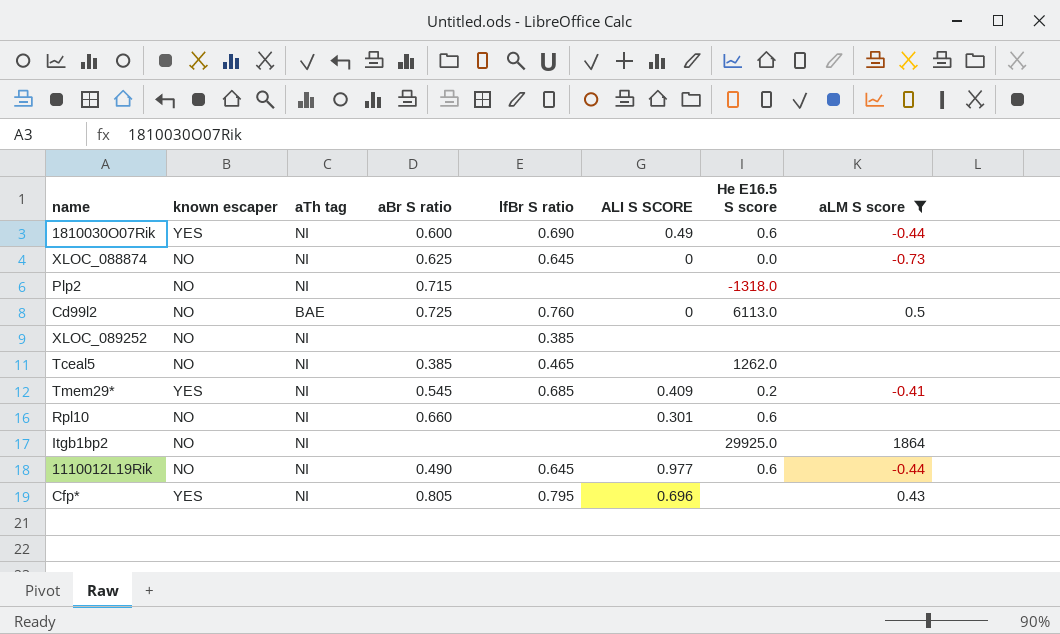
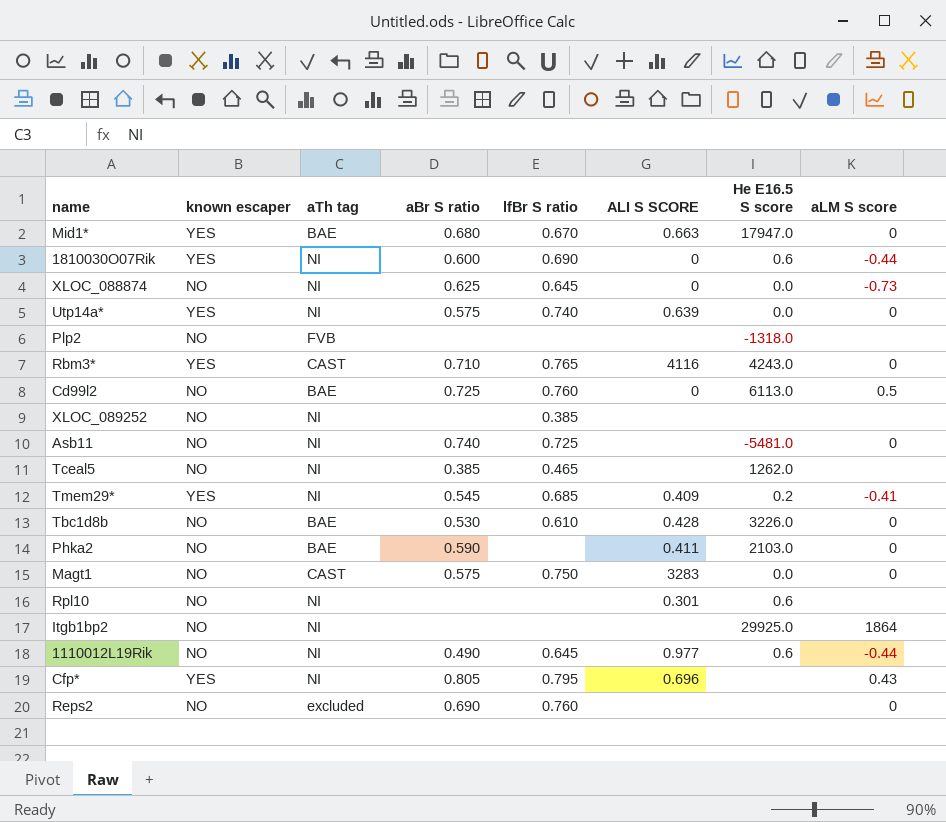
filter: aLM S score != 0 -> none
1810030O07Rik | ALI S SCORE: 0.49 -> 0
Plp2 | aTh tag: NI -> FVB
Plp2 | aBr S ratio: 0.715 -> none
Rpl10 | aBr S ratio: 0.660 -> none

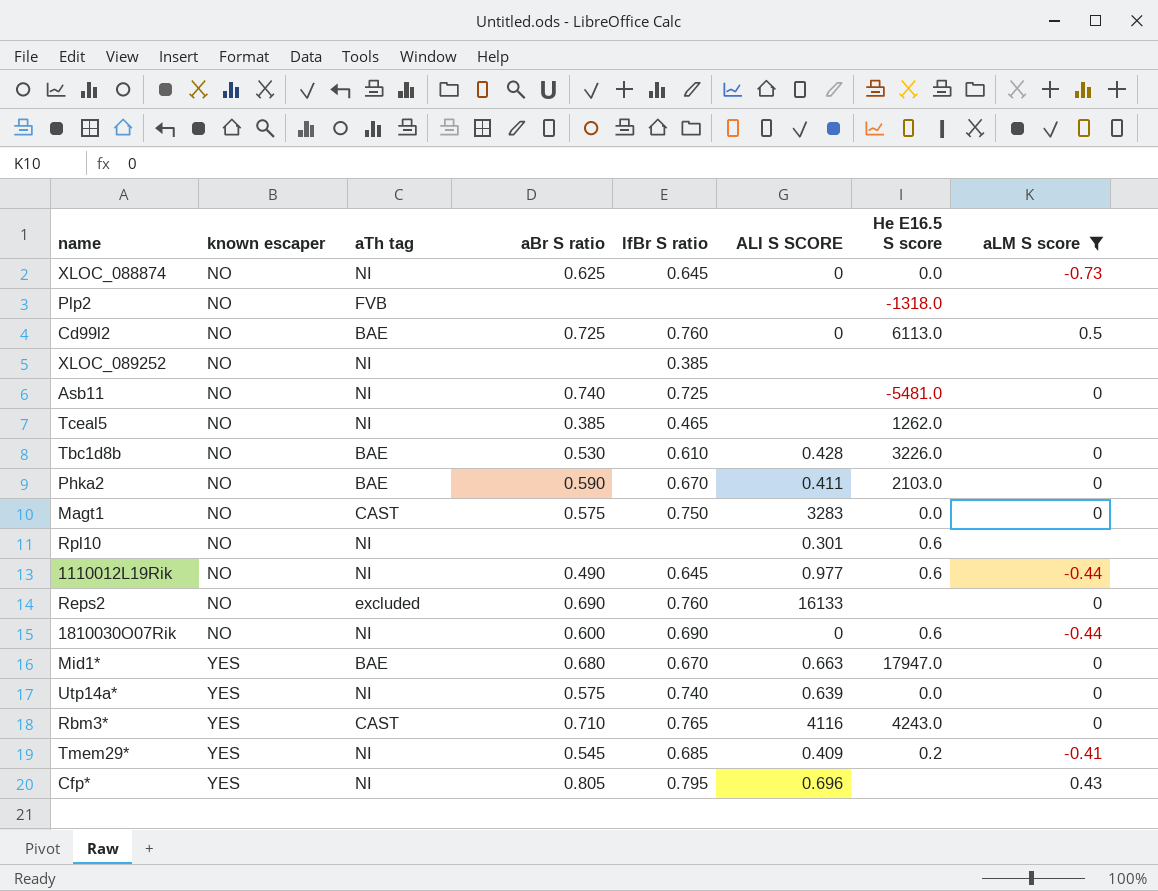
filter: none -> aLM S score != 1864
row order: none -> known escaper ascending
Phka2 | lfBr S ratio: none -> 0.670
Reps2 | ALI S SCORE: none -> 16133
1810030O07Rik | known escaper: YES -> NO

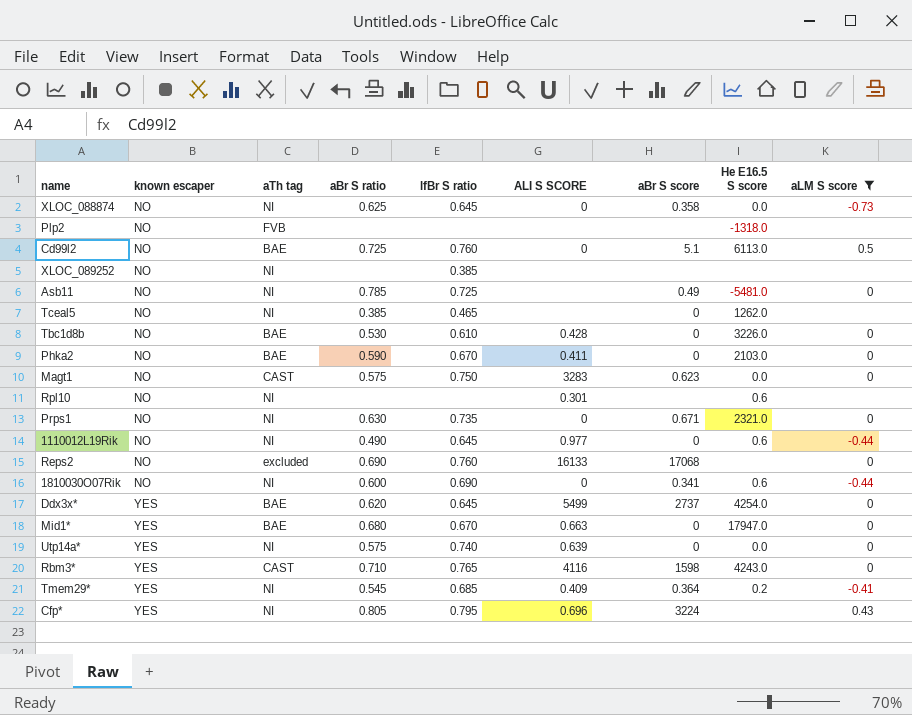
column aBr S score | position: none -> 7
Asb11 | aBr S ratio: 0.740 -> 0.785
row Prps1: none -> NO | NI | 0.630 | 0.735 | 0 | 0.671 | 2321.0 | 0
row Ddx3x*: none -> YES | BAE | 0.620 | 0.645 | 5499 | 2737 | 4254.0 | 0

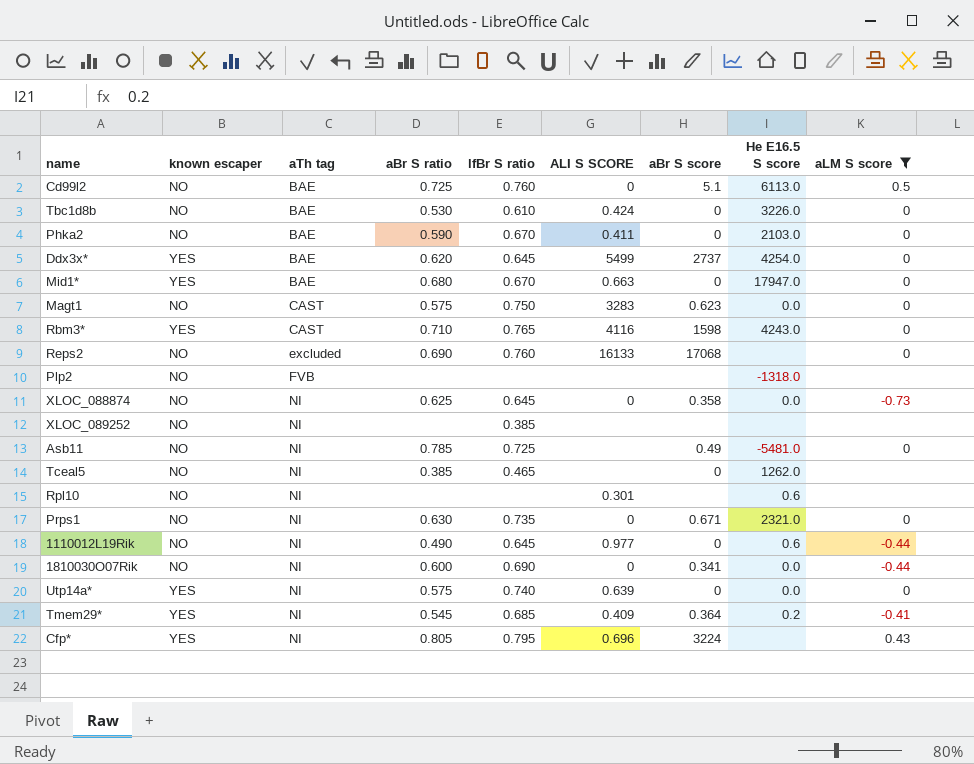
row order: known escaper ascending -> aTh tag ascending
Tbc1d8b | ALI S SCORE: 0.428 -> 0.424
1810030O07Rik | He E16.5 S score: 0.6 -> 0.0

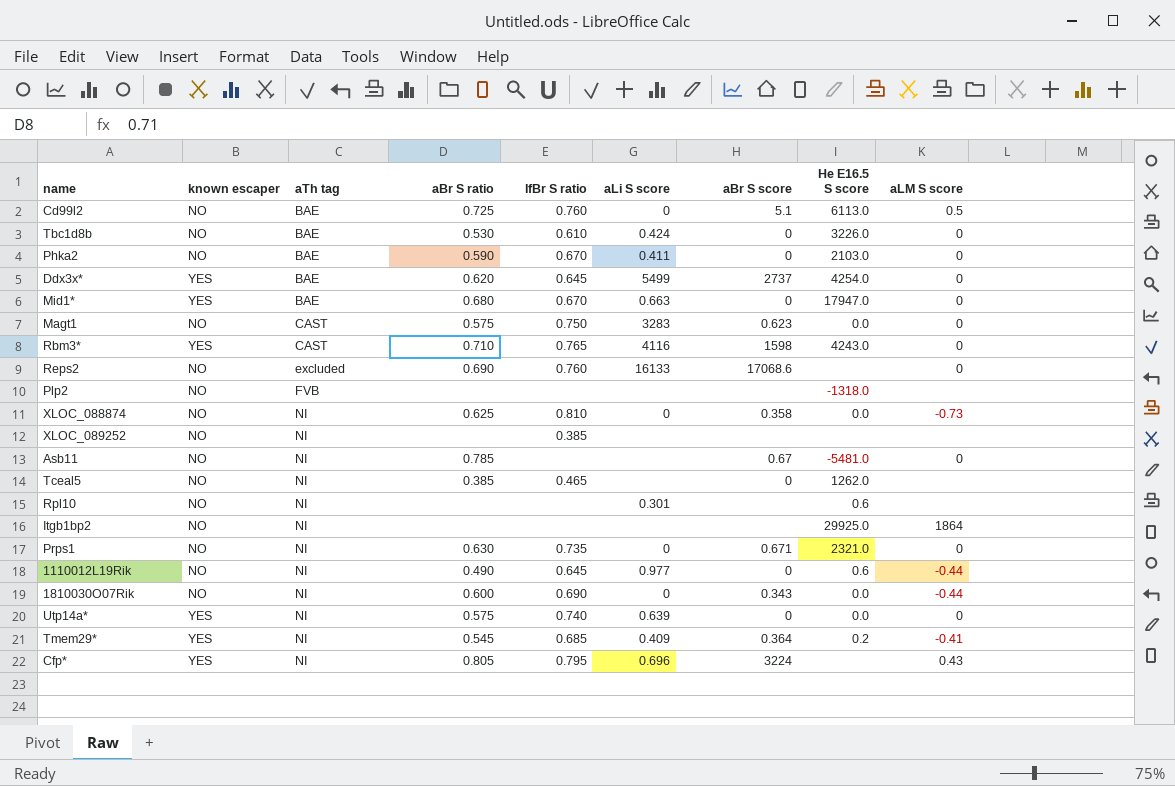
filter: aLM S score != 1864 -> none
column name: ALI S SCORE -> aLi S score
Reps2 | aBr S score: 17068 -> 17068.6
XLOC_088874 | lfBr S ratio: 0.645 -> 0.810
Asb11 | lfBr S ratio: 0.725 -> none
Asb11 | aBr S score: 0.49 -> 0.67
1810030O07Rik | aBr S score: 0.341 -> 0.343

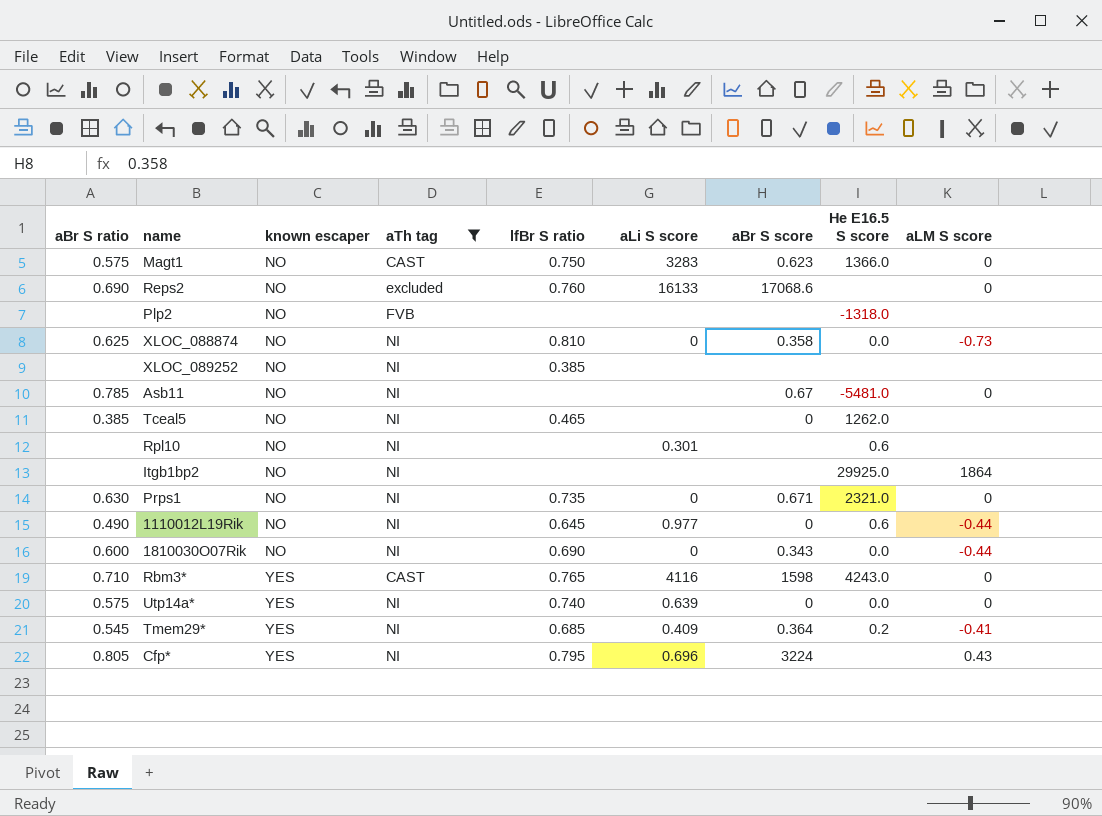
filter: none -> aTh tag != BAE
row order: aTh tag ascending -> known escaper ascending
column aBr S ratio | position: 4 -> 1
Magt1 | He E16.5 S score: 0.0 -> 1366.0

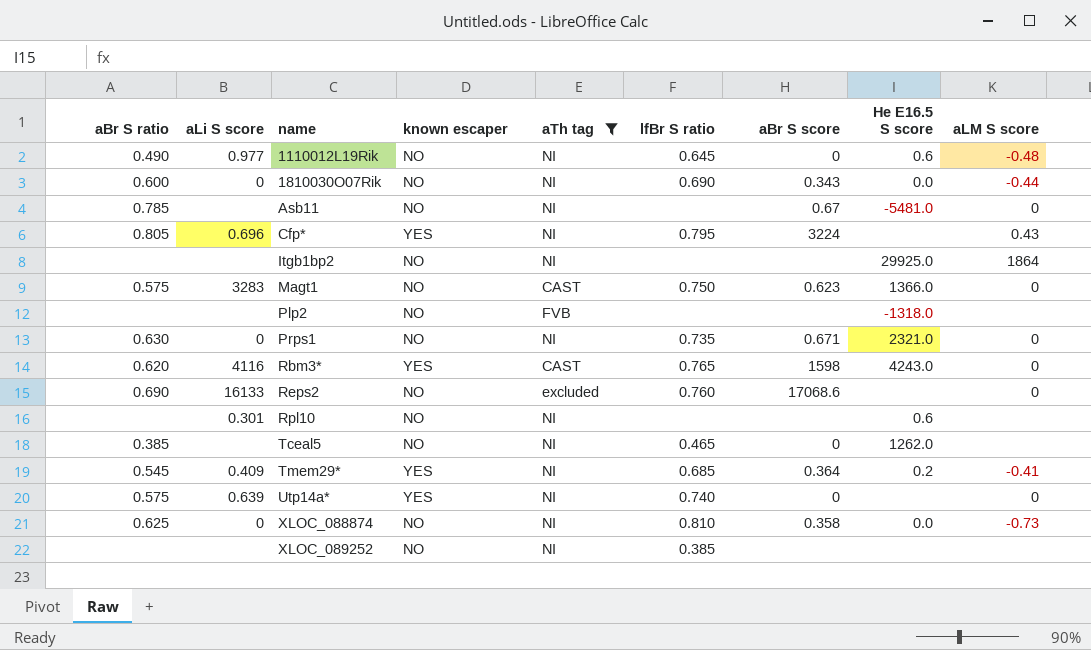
row order: known escaper ascending -> name ascending
column aLi S score | position: 6 -> 2
1110012L19Rik | aLM S score: -0.44 -> -0.48
Rbm3* | aBr S ratio: 0.710 -> 0.620
Utp14a* | He E16.5 S score: 0.0 -> none

